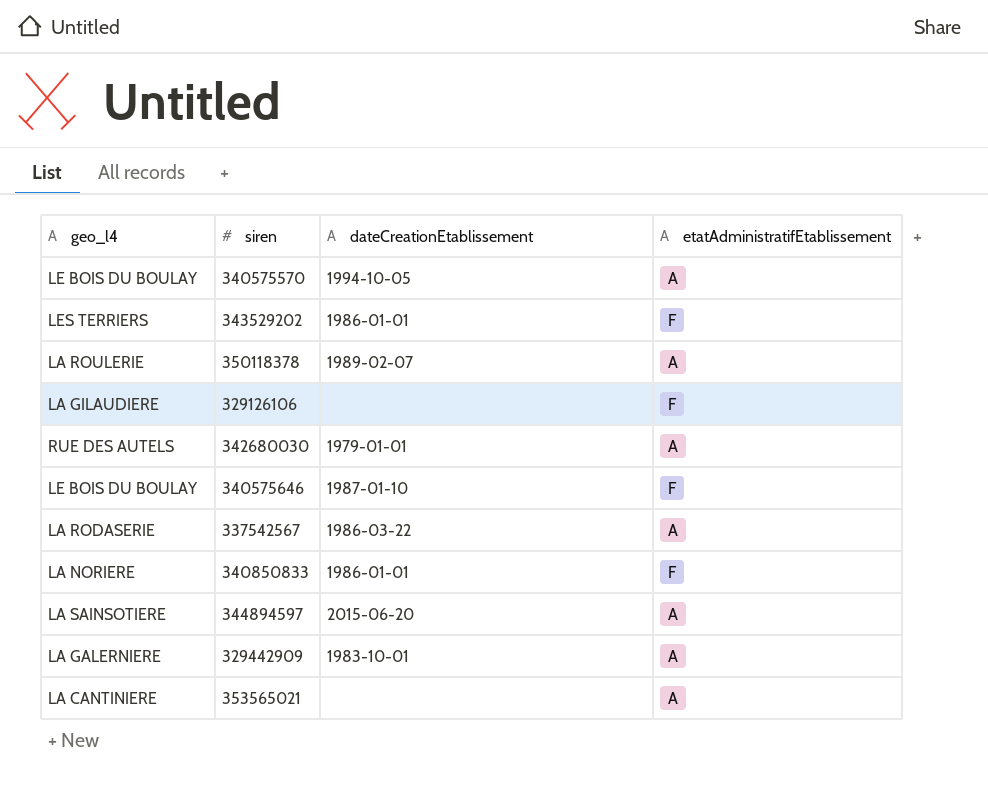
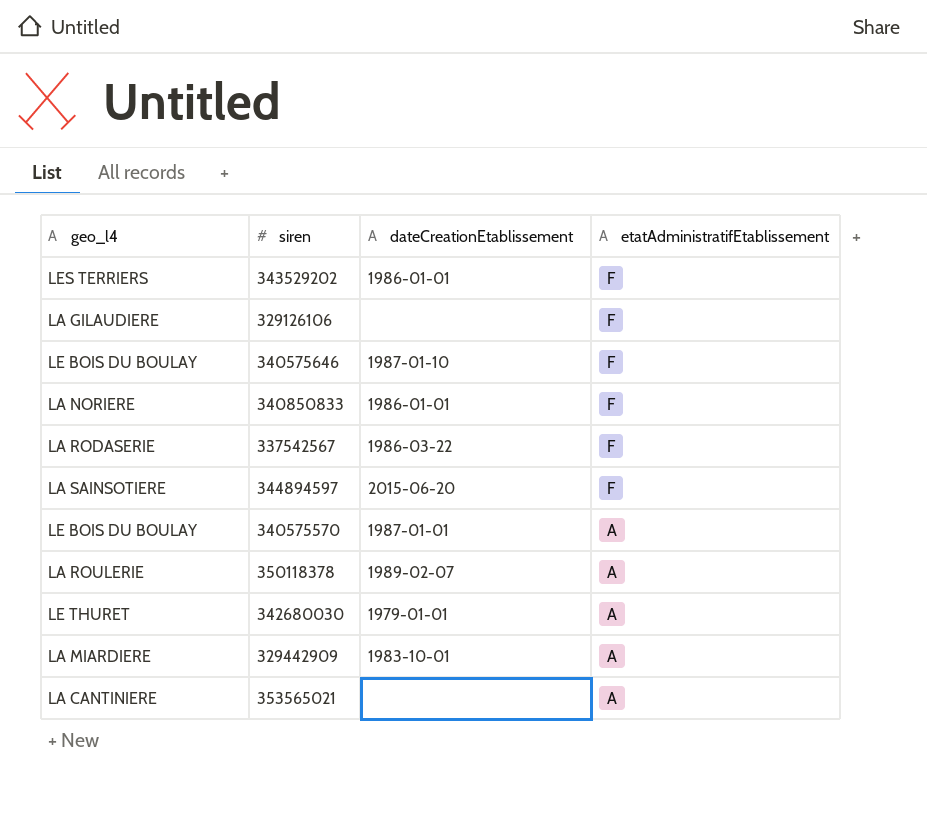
row order: none -> etatAdministratifEtablissement descending
337542567 | etatAdministratifEtablissement: A -> F
344894597 | etatAdministratifEtablissement: A -> F
340575570 | dateCreationEtablissement: 1994-10-05 -> 1987-01-01
342680030 | geo_l4: RUE DES AUTELS -> LE THURET
329442909 | geo_l4: LA GALERNIERE -> LA MIARDIERE

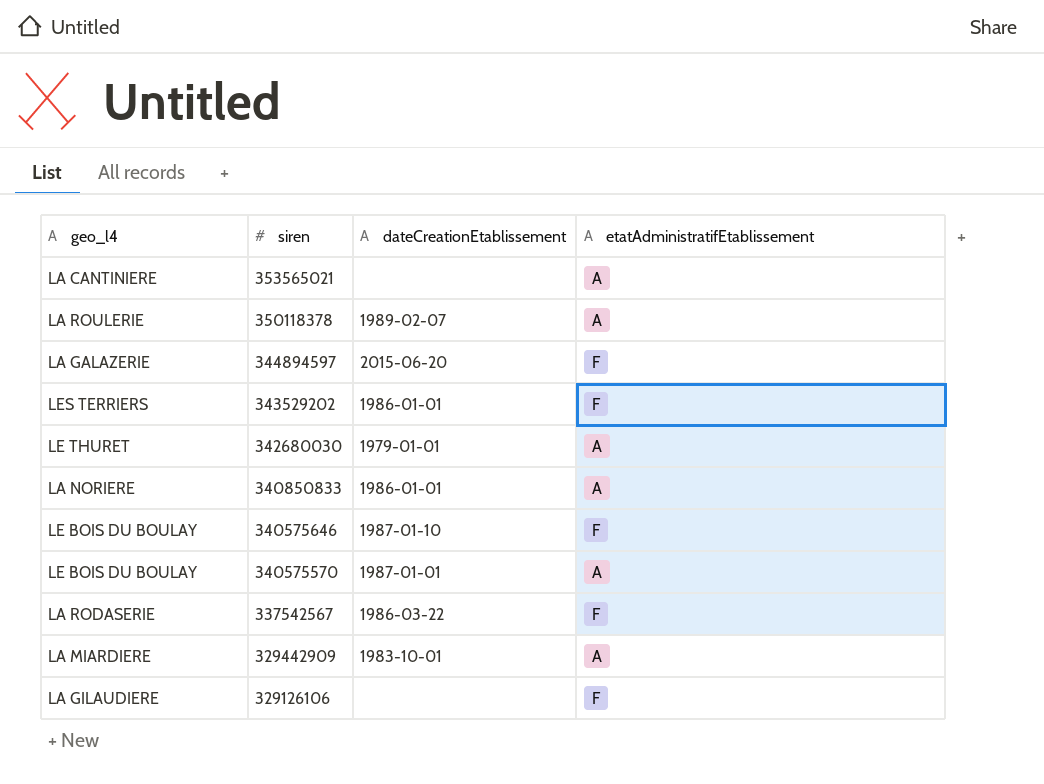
row order: etatAdministratifEtablissement descending -> siren descending
344894597 | geo_l4: LA SAINSOTIERE -> LA GALAZERIE
340850833 | etatAdministratifEtablissement: F -> A

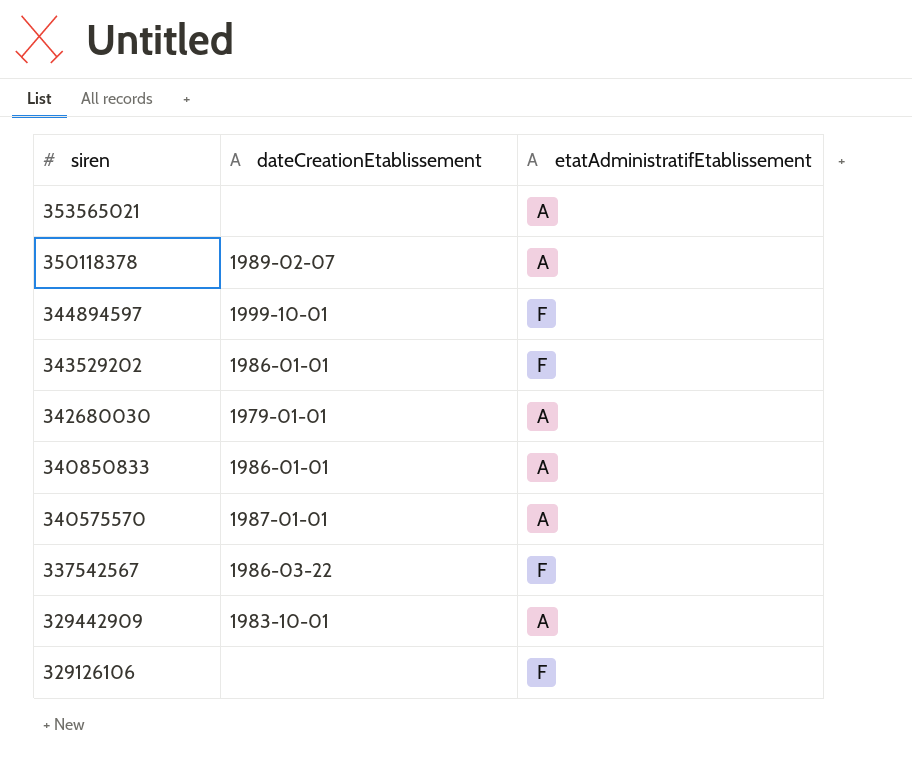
column geo_l4 | position: 1 -> none
row 340575646: LE BOIS DU BOULAY | 1987-01-10 | F -> none
344894597 | dateCreationEtablissement: 2015-06-20 -> 1999-10-01

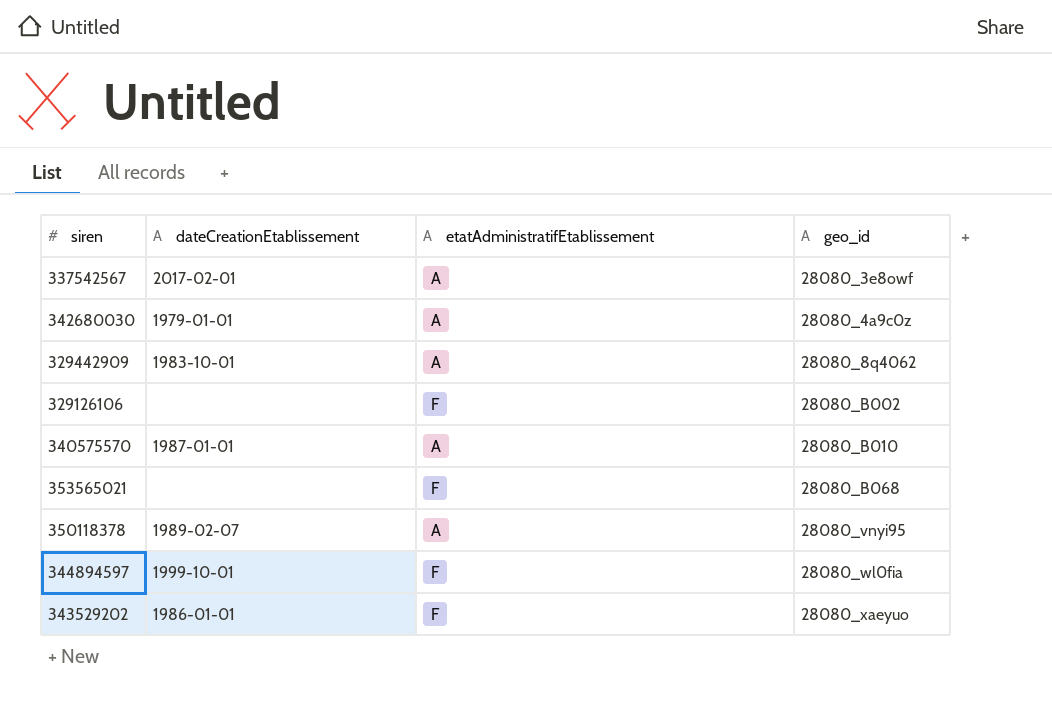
row order: siren descending -> geo_id ascending
column geo_id | position: none -> 4
row 340850833: 1986-01-01 | A -> none
337542567 | dateCreationEtablissement: 1986-03-22 -> 2017-02-01
337542567 | etatAdministratifEtablissement: F -> A
353565021 | etatAdministratifEtablissement: A -> F

